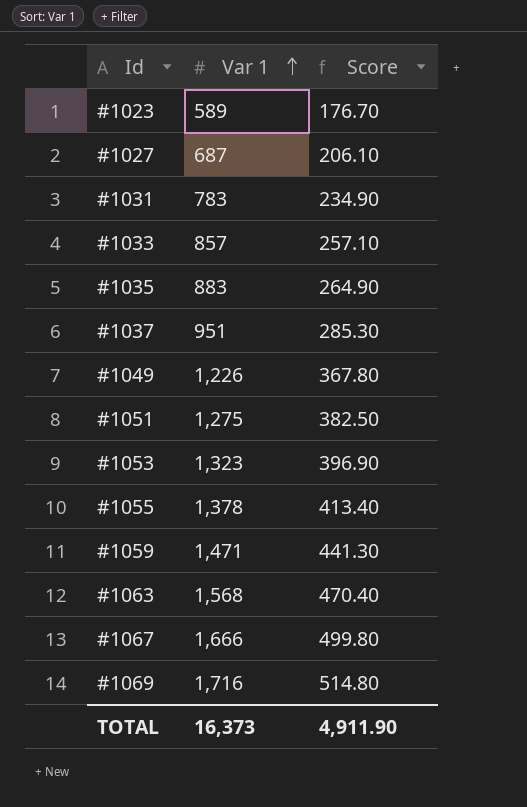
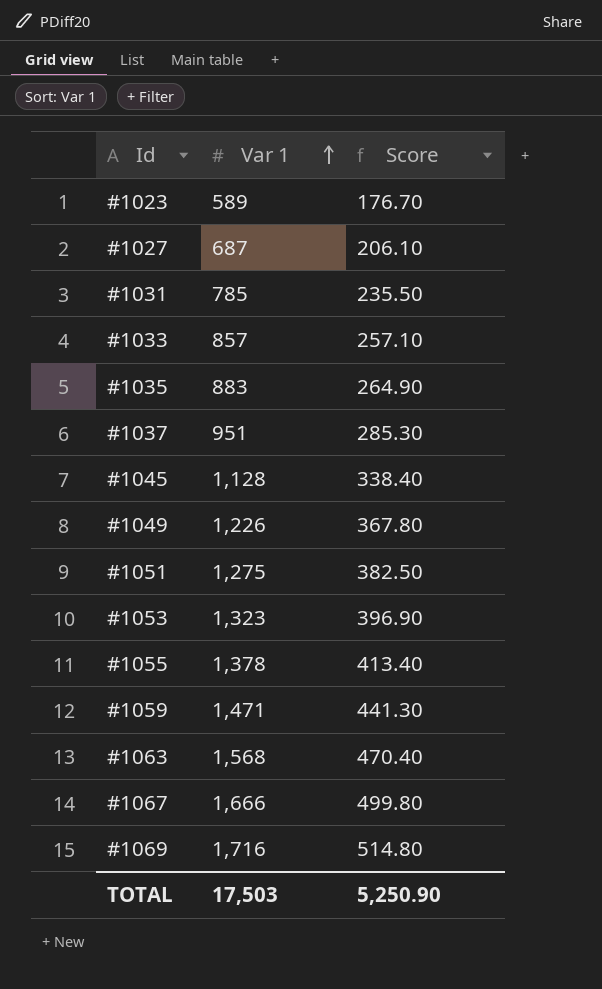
#1031 | Var 1: 783 -> 785
#1031 | Score: 234.90 -> 235.50
row #1045: none -> 1,128 | 338.40
TOTAL | Var 1: 16,373 -> 17,503
TOTAL | Score: 4,911.90 -> 5,250.90

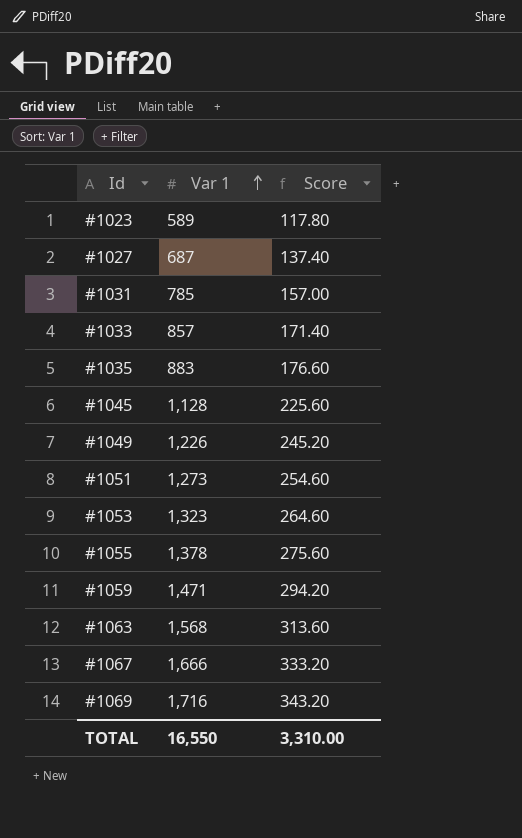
column Score | formula: [Var 1] * 0.3 -> [Var 1] * 0.2
row #1037: 951 | 285.30 -> none
#1051 | Var 1: 1,275 -> 1,273
TOTAL | Var 1: 17,503 -> 16,550
TOTAL | Score: 5,250.90 -> 3,310.00

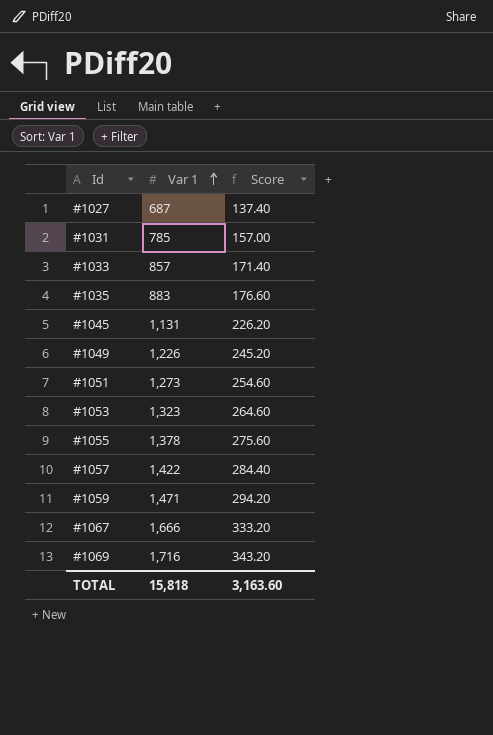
row #1023: 589 | 117.80 -> none
row #1063: 1,568 | 313.60 -> none
#1045 | Var 1: 1,128 -> 1,131
#1045 | Score: 225.60 -> 226.20
row #1057: none -> 1,422 | 284.40
TOTAL | Var 1: 16,550 -> 15,818
TOTAL | Score: 3,310.00 -> 3,163.60

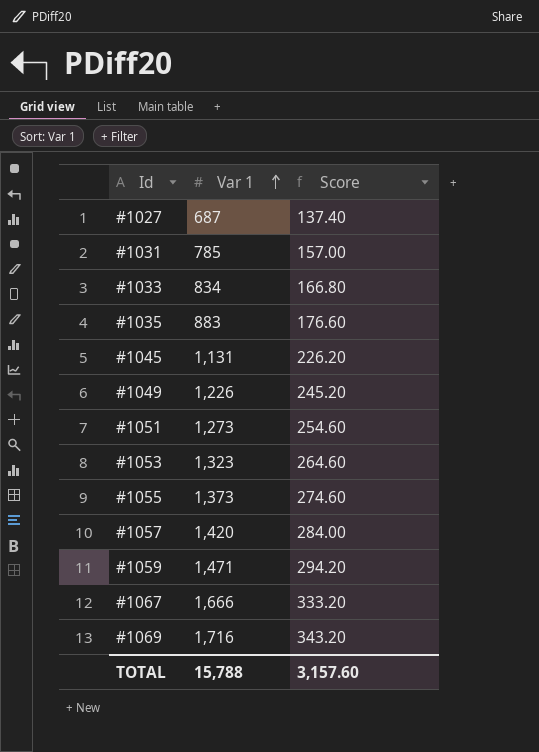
#1033 | Var 1: 857 -> 834
#1033 | Score: 171.40 -> 166.80
#1055 | Var 1: 1,378 -> 1,373
#1055 | Score: 275.60 -> 274.60
#1057 | Var 1: 1,422 -> 1,420
#1057 | Score: 284.40 -> 284.00
TOTAL | Var 1: 15,818 -> 15,788
TOTAL | Score: 3,163.60 -> 3,157.60

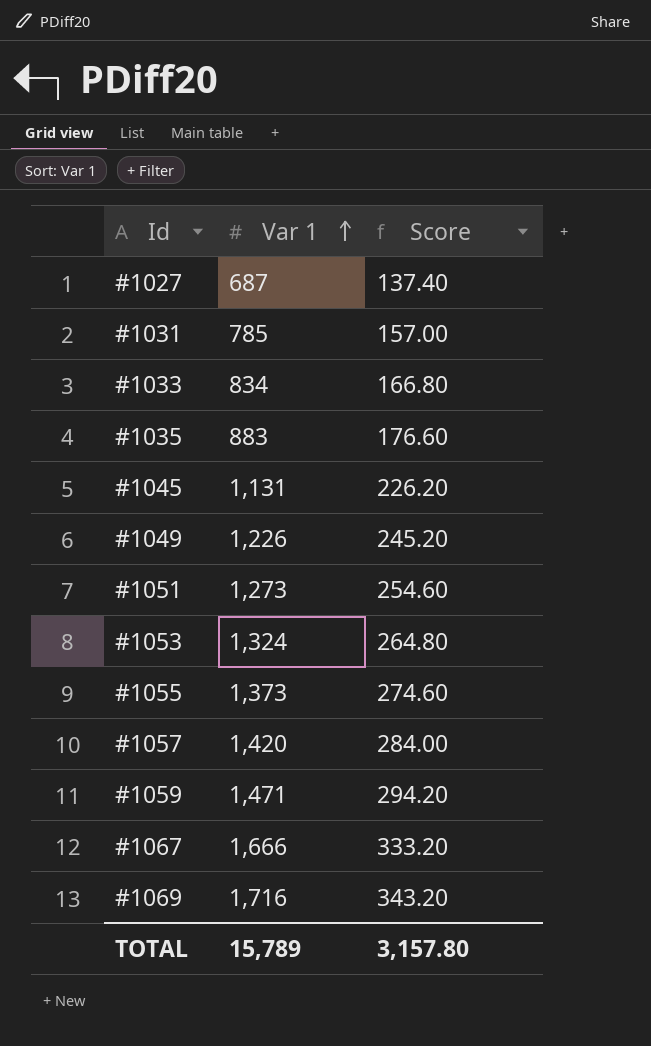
#1053 | Var 1: 1,323 -> 1,324
#1053 | Score: 264.60 -> 264.80
TOTAL | Var 1: 15,788 -> 15,789
TOTAL | Score: 3,157.60 -> 3,157.80

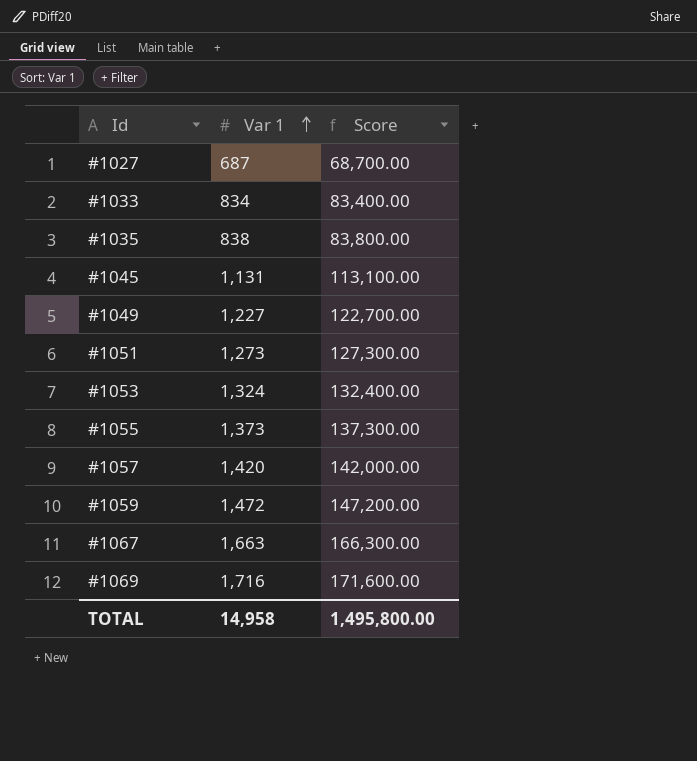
column Score | formula: [Var 1] * 0.2 -> [Var 1] * 100
row #1031: 785 | 157.00 -> none
#1035 | Var 1: 883 -> 838
#1049 | Var 1: 1,226 -> 1,227
#1059 | Var 1: 1,471 -> 1,472
#1067 | Var 1: 1,666 -> 1,663
TOTAL | Var 1: 15,789 -> 14,958
TOTAL | Score: 3,157.80 -> 1,495,800.00

